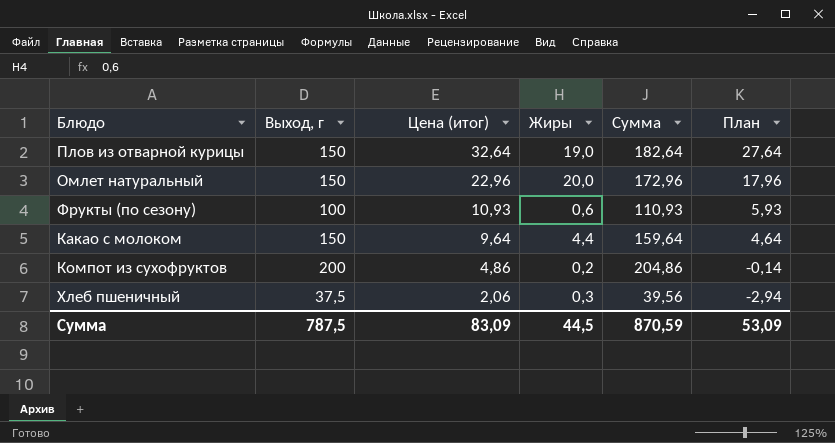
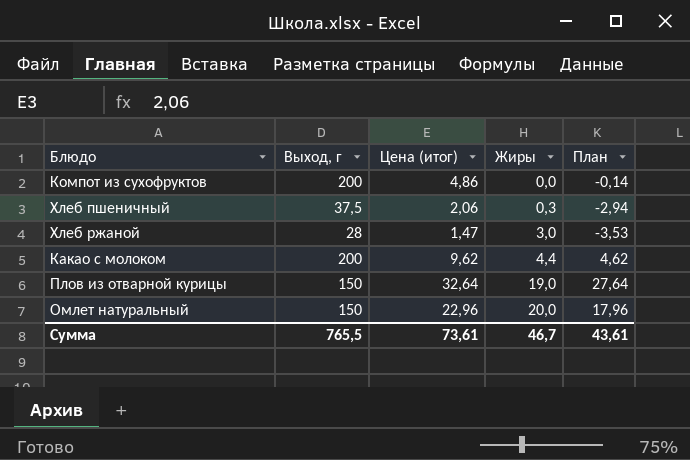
row order: Цена (итог) descending -> Жиры ascending
column Сумма | formula: [Выход, г] + [Цена (итог)] -> none
row Фрукты (по сезону): 100 | 10,93 | 0,6 | 110,93 | 5,93 -> none
Компот из сухофруктов | Жиры: 0,2 -> 0,0
row Хлеб ржаной: none -> 28 | 1,47 | 3,0 | -3,53
Какао с молоком | Выход, г: 150 -> 200
Какао с молоком | Цена (итог): 9,64 -> 9,62
Какао с молоком | План: 4,64 -> 4,62
Сумма | Выход, г: 787,5 -> 765,5
Сумма | Цена (итог): 83,09 -> 73,61
Сумма | Жиры: 44,5 -> 46,7
Сумма | План: 53,09 -> 43,61

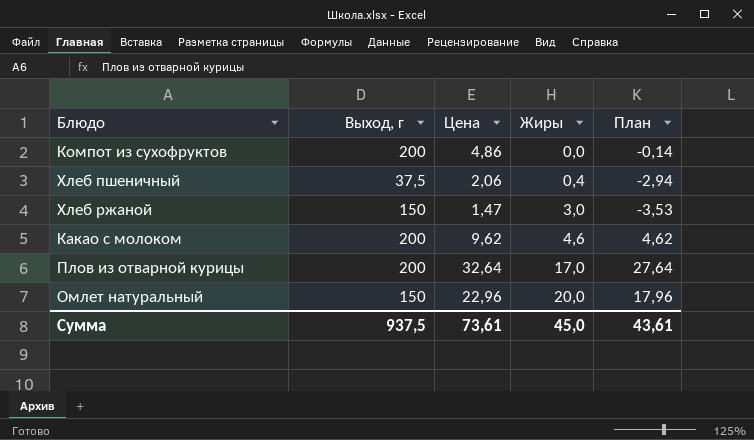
column name: Цена (итог) -> Цена
Хлеб пшеничный | Жиры: 0,3 -> 0,4
Хлеб ржаной | Выход, г: 28 -> 150
Какао с молоком | Жиры: 4,4 -> 4,6
Плов из отварной курицы | Выход, г: 150 -> 200
Плов из отварной курицы | Жиры: 19,0 -> 17,0
Сумма | Выход, г: 765,5 -> 937,5
Сумма | Жиры: 46,7 -> 45,0

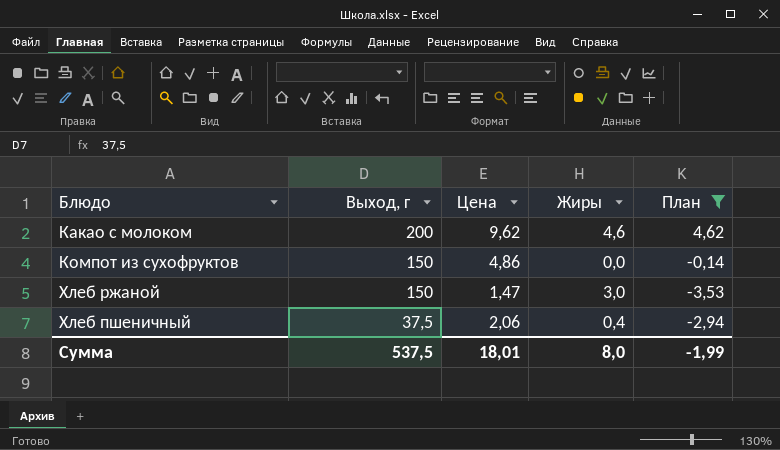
filter: none -> План <= 4,62
row order: Жиры ascending -> Выход, г descending
Компот из сухофруктов | Выход, г: 200 -> 150
Сумма | Выход, г: 937,5 -> 537,5
Сумма | Цена: 73,61 -> 18,01
Сумма | Жиры: 45,0 -> 8,0
Сумма | План: 43,61 -> -1,99

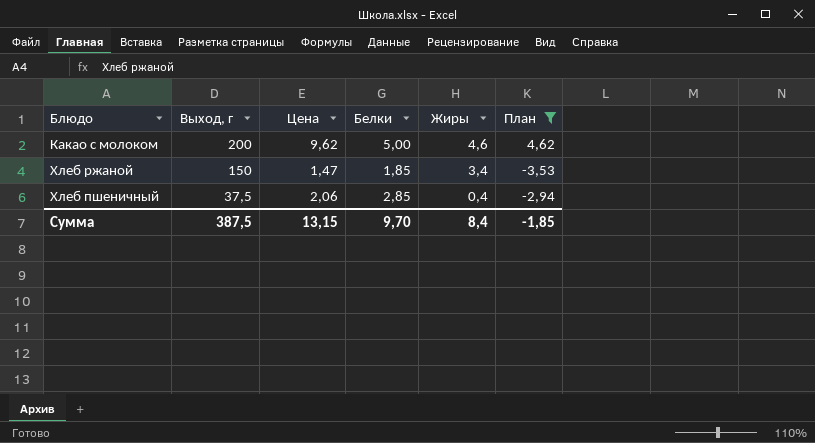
column Белки | position: none -> 4
row Компот из сухофруктов: 150 | 4,86 | 0,0 | -0,14 -> none
Хлеб ржаной | Жиры: 3,0 -> 3,4
Сумма | Выход, г: 537,5 -> 387,5
Сумма | Цена: 18,01 -> 13,15
Сумма | Жиры: 8,0 -> 8,4
Сумма | План: -1,99 -> -1,85

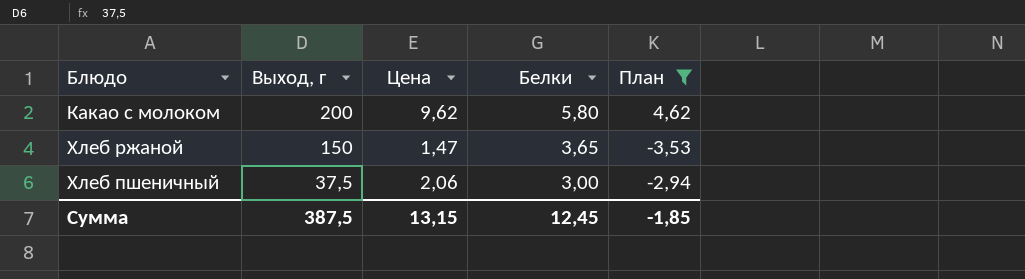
column Жиры | position: 5 -> none
Какао с молоком | Белки: 5,00 -> 5,80
Хлеб ржаной | Белки: 1,85 -> 3,65
Хлеб пшеничный | Белки: 2,85 -> 3,00
Сумма | Белки: 9,70 -> 12,45

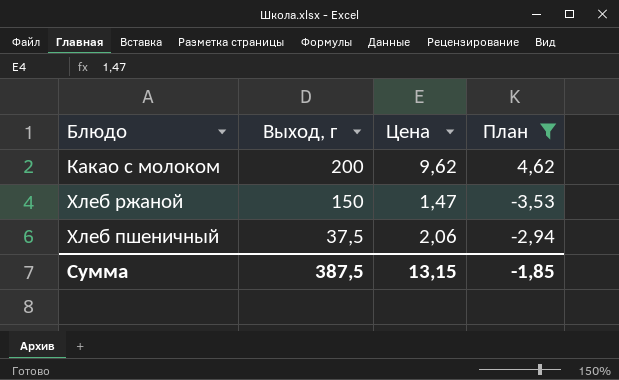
column Белки | position: 4 -> none

